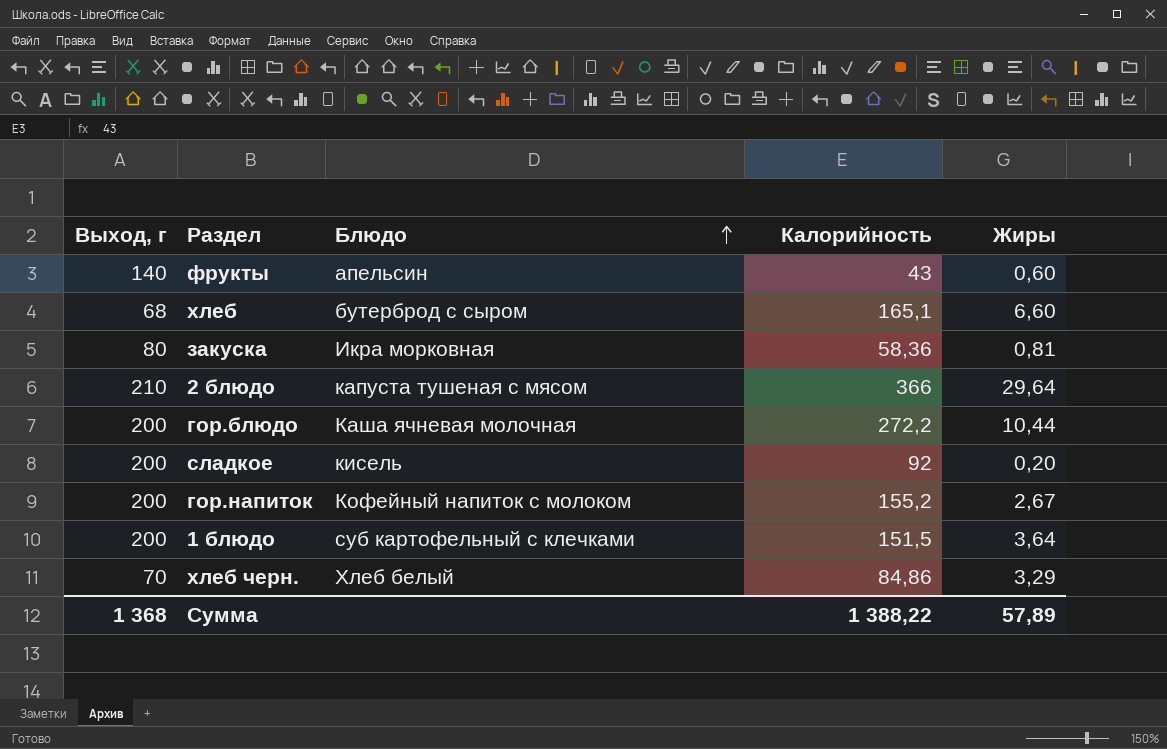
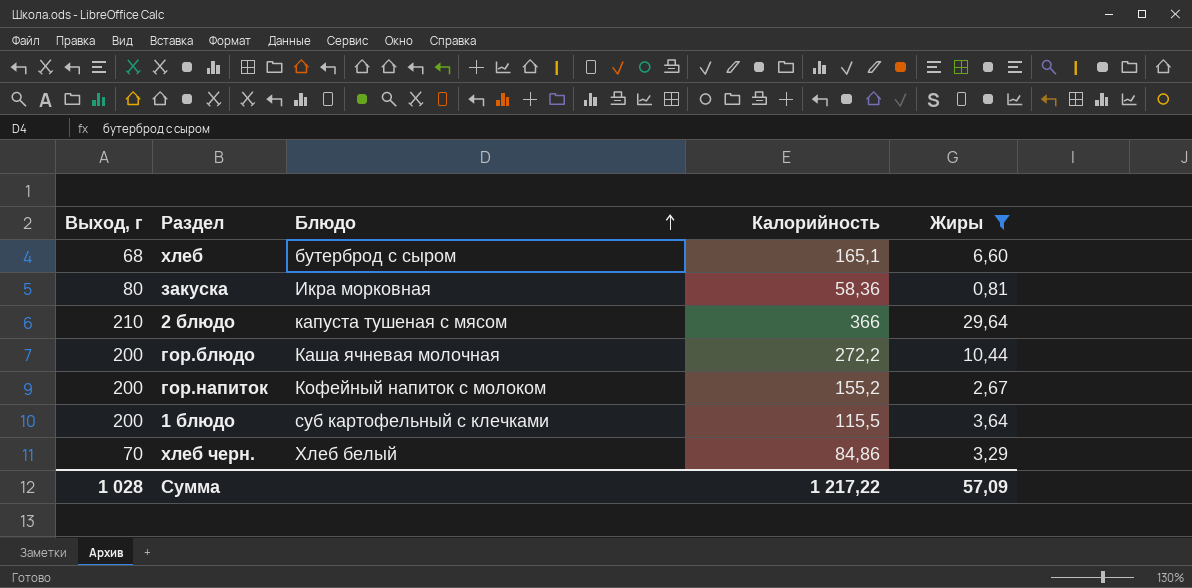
filter: none -> Жиры >= 0,81
1 блюдо | Калорийность: 151,5 -> 115,5
Сумма | Выход, г: 1 368 -> 1 028
Сумма | Калорийность: 1 388,22 -> 1 217,22
Сумма | Жиры: 57,89 -> 57,09

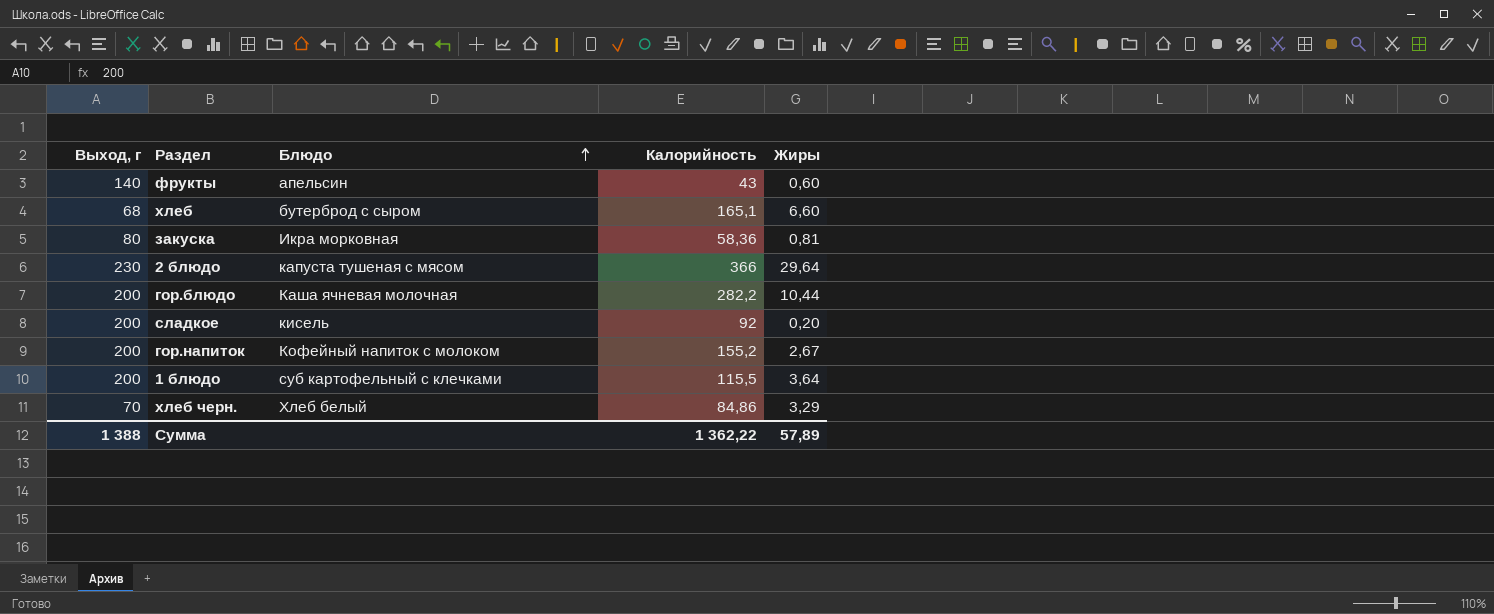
filter: Жиры >= 0,81 -> none
2 блюдо | Выход, г: 210 -> 230
гор.блюдо | Калорийность: 272,2 -> 282,2
Сумма | Выход, г: 1 028 -> 1 388
Сумма | Калорийность: 1 217,22 -> 1 362,22
Сумма | Жиры: 57,09 -> 57,89

